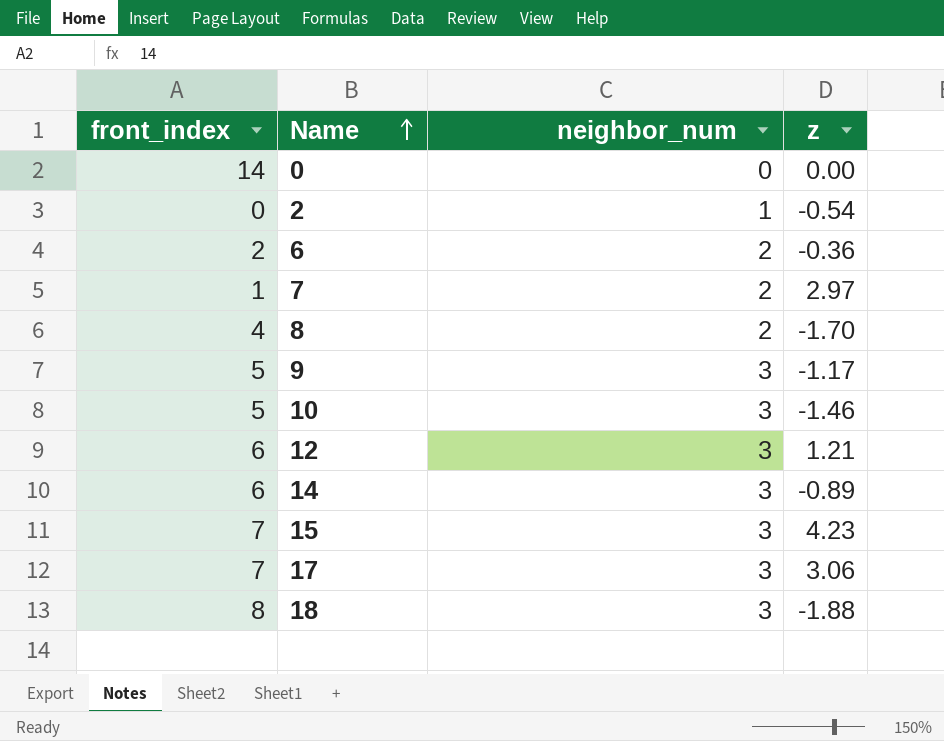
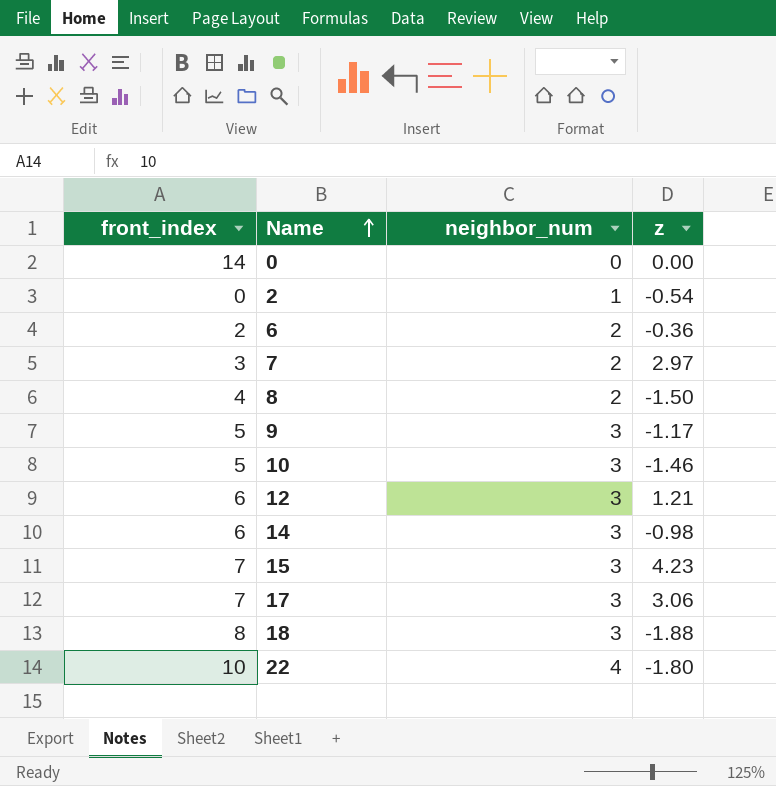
7 | front_index: 1 -> 3
8 | z: -1.70 -> -1.50
14 | z: -0.89 -> -0.98
row 22: none -> 10 | 4 | -1.80

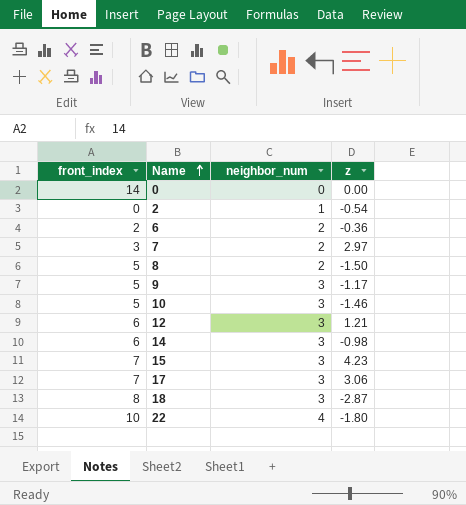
8 | front_index: 4 -> 5
18 | z: -1.88 -> -2.87

